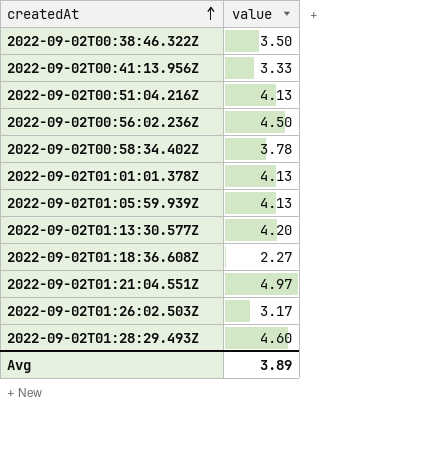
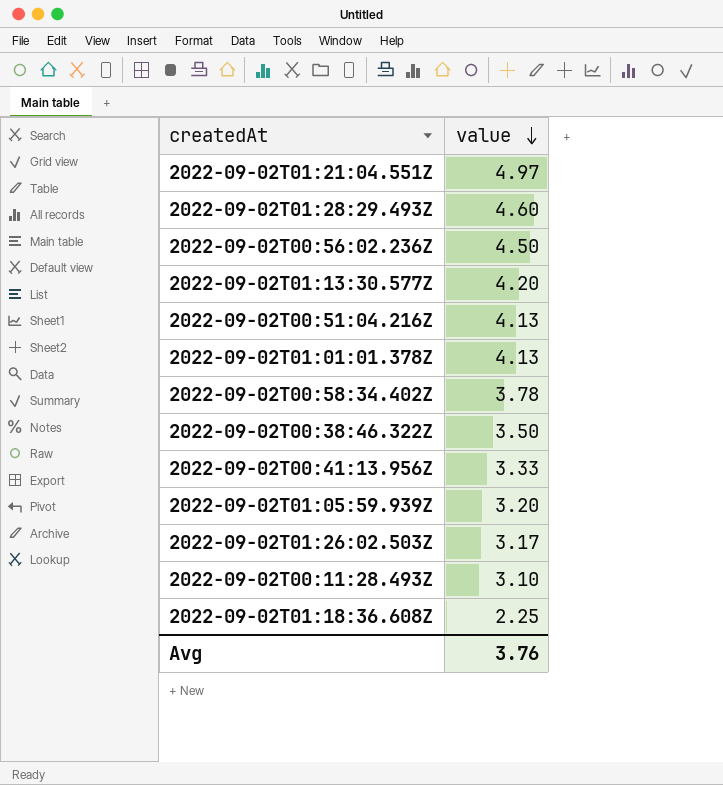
row order: createdAt ascending -> value descending
2022-09-02T01:05:59.939Z | value: 4.13 -> 3.20
row 2022-09-02T00:11:28.493Z: none -> 3.10
2022-09-02T01:18:36.608Z | value: 2.27 -> 2.25
Avg | value: 3.89 -> 3.76

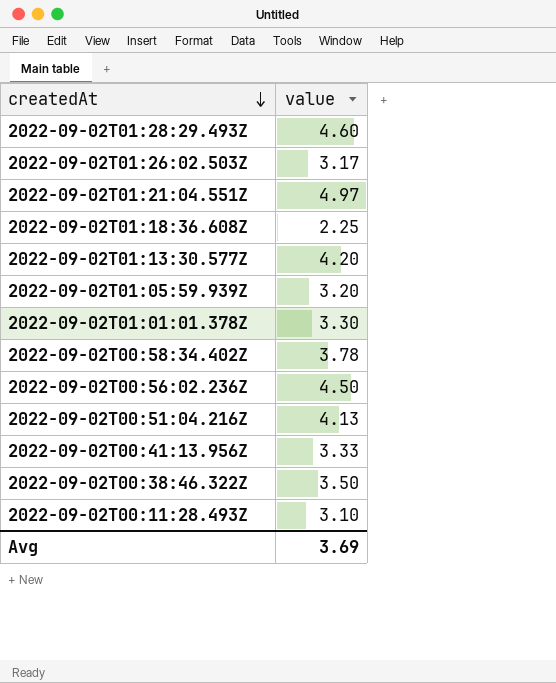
row order: value descending -> createdAt descending
2022-09-02T01:01:01.378Z | value: 4.13 -> 3.30
Avg | value: 3.76 -> 3.69

